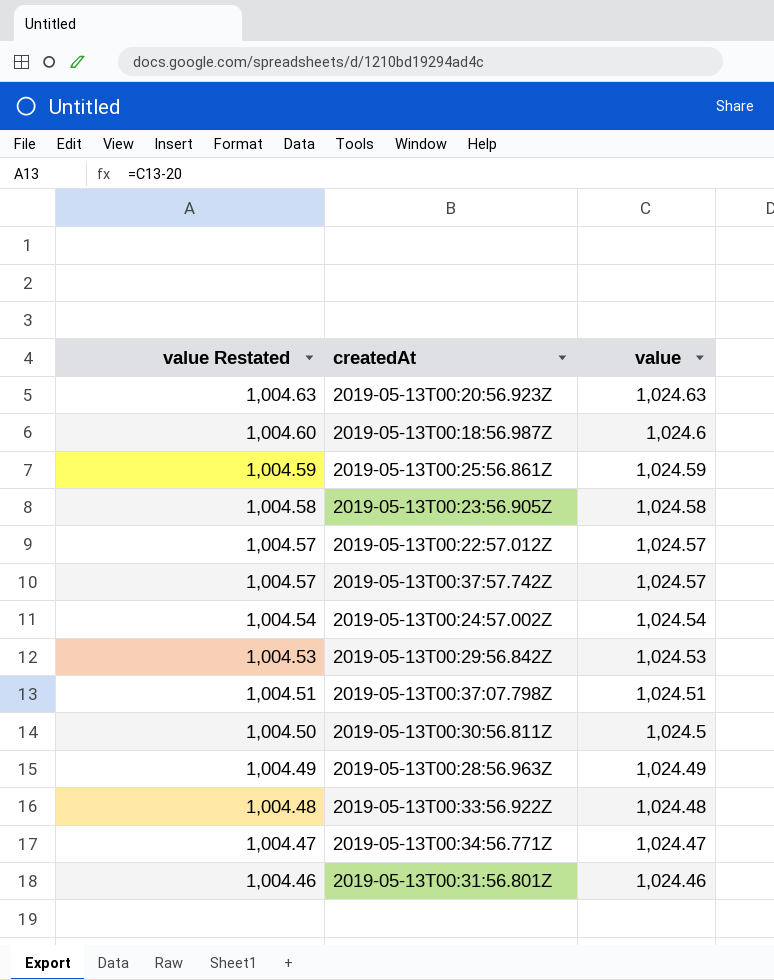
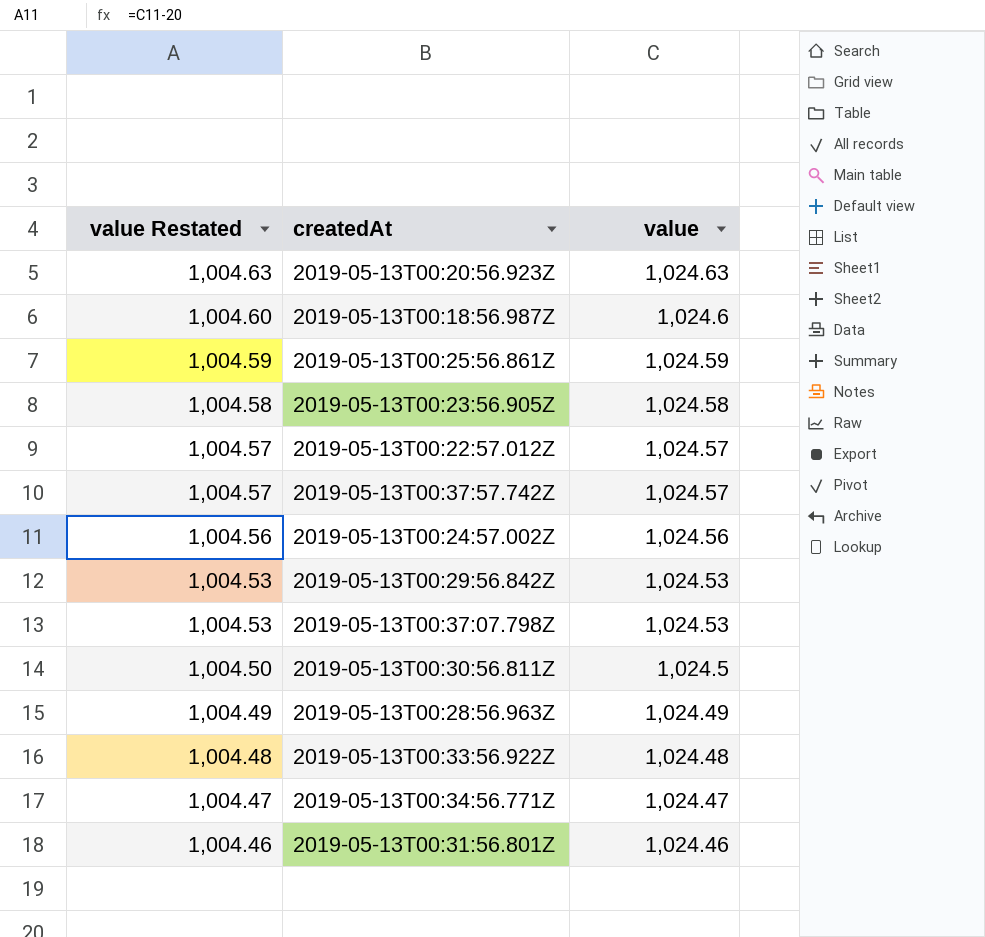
2019-05-13T00:24:57.002Z | value Restated: 1,004.54 -> 1,004.56
2019-05-13T00:24:57.002Z | value: 1,024.54 -> 1,024.56
2019-05-13T00:37:07.798Z | value Restated: 1,004.51 -> 1,004.53
2019-05-13T00:37:07.798Z | value: 1,024.51 -> 1,024.53

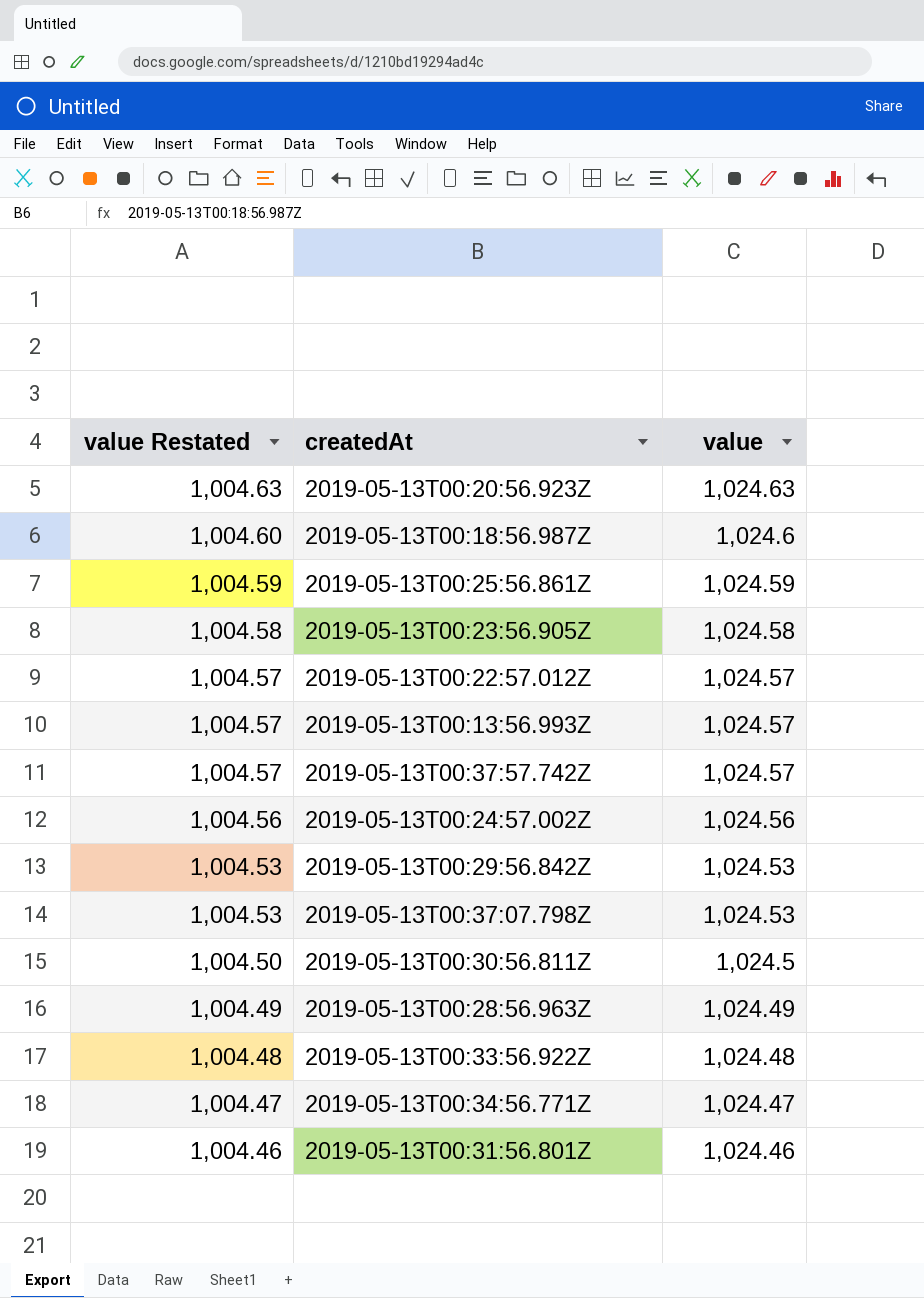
row 2019-05-13T00:13:56.993Z: none -> 1,004.57 | 1,024.57

